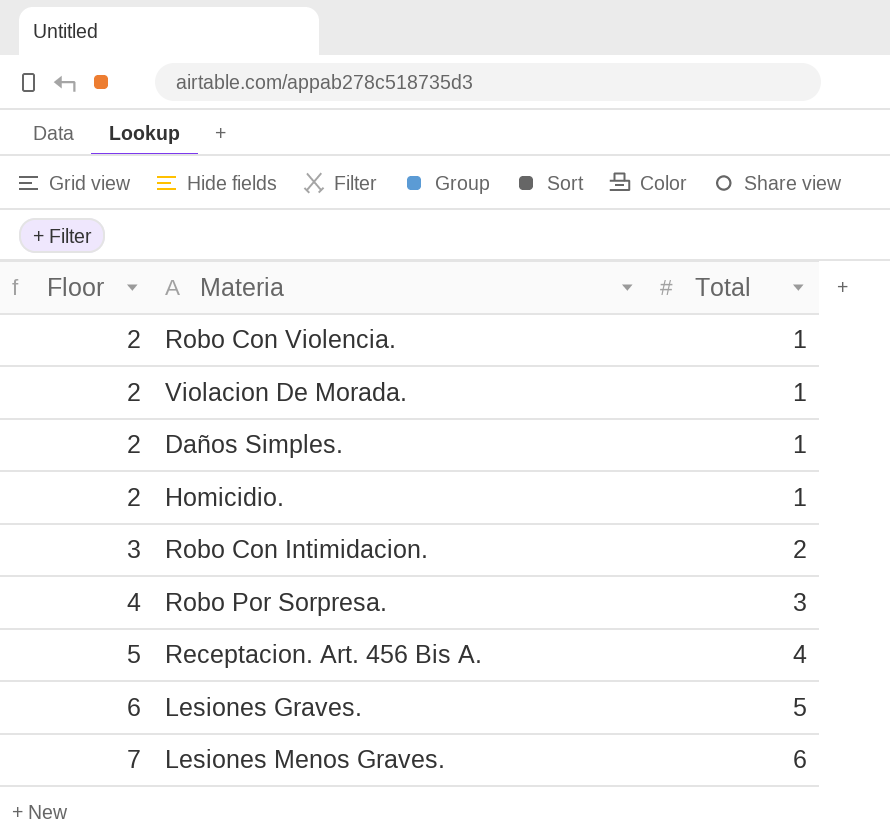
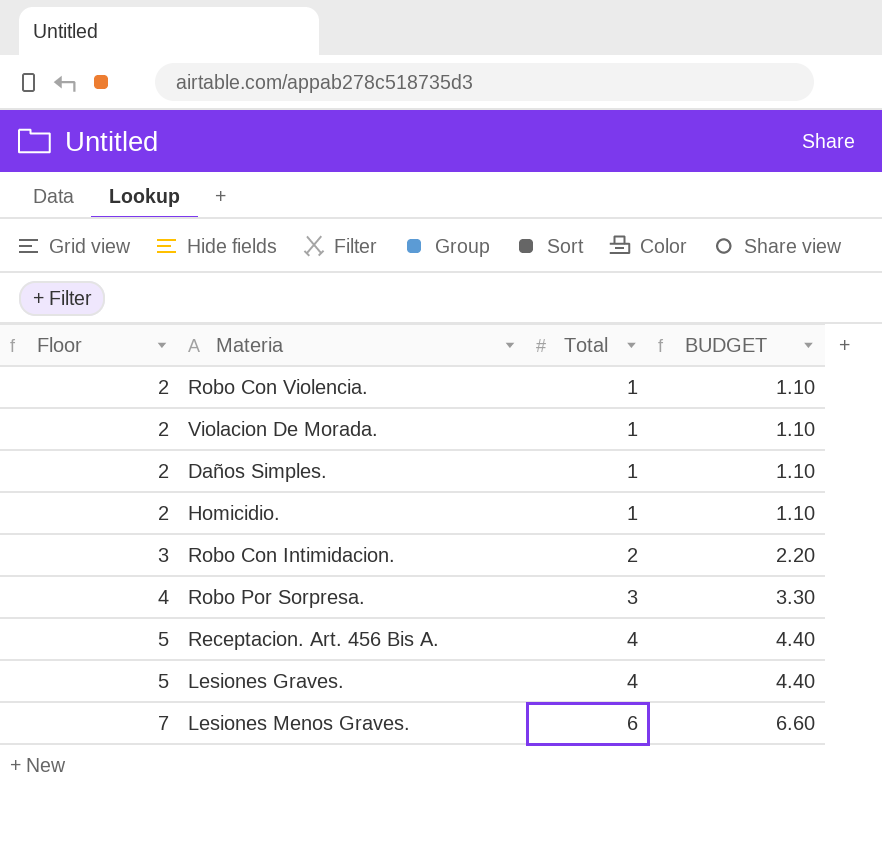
column BUDGET | formula: none -> [Total] * 1.1
Lesiones Graves. | Floor: 6 -> 5
Lesiones Graves. | Total: 5 -> 4

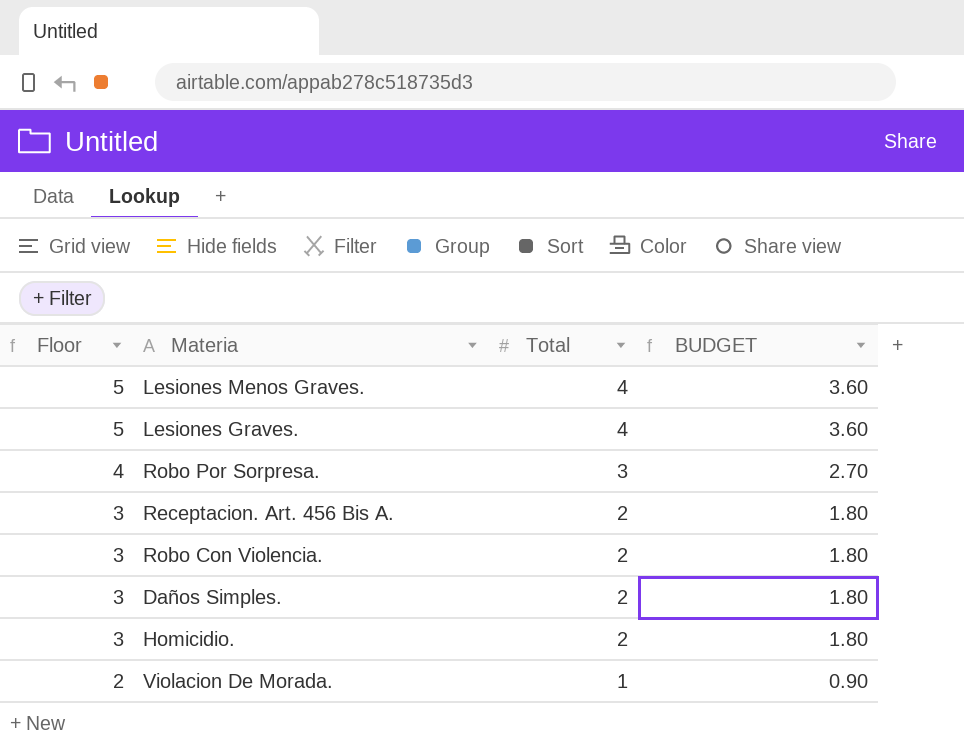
row order: Floor ascending -> Floor descending
column BUDGET | formula: [Total] * 1.1 -> [Total] * 0.9
row Robo Con Intimidacion.: 3 | 2 | 2.20 -> none
Lesiones Menos Graves. | Floor: 7 -> 5
Lesiones Menos Graves. | Total: 6 -> 4
Receptacion. Art. 456 Bis A. | Floor: 5 -> 3
Receptacion. Art. 456 Bis A. | Total: 4 -> 2
Robo Con Violencia. | Floor: 2 -> 3
Robo Con Violencia. | Total: 1 -> 2
Daños Simples. | Floor: 2 -> 3
Daños Simples. | Total: 1 -> 2
Homicidio. | Floor: 2 -> 3
Homicidio. | Total: 1 -> 2

